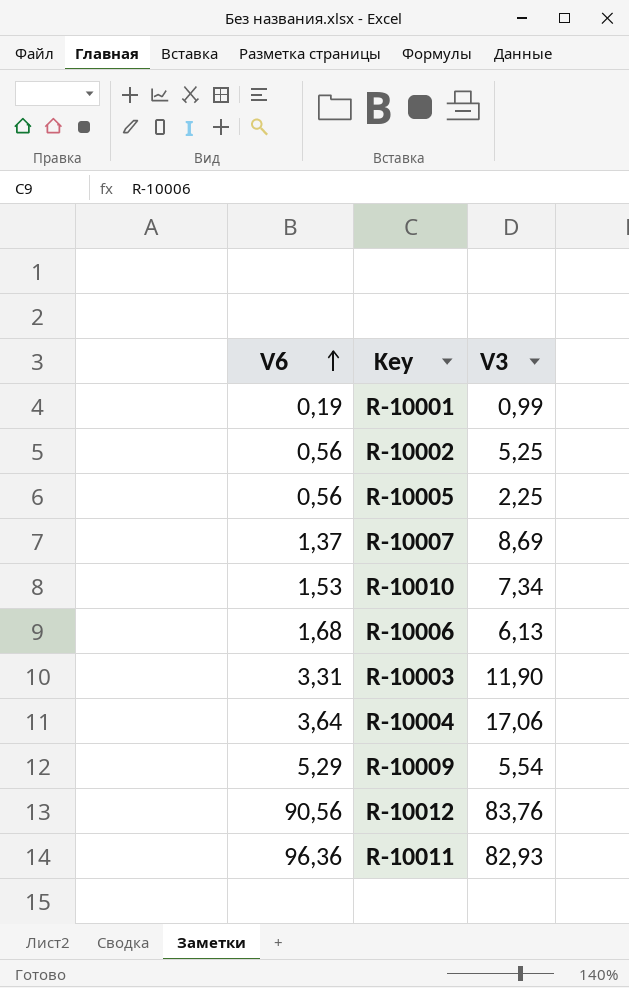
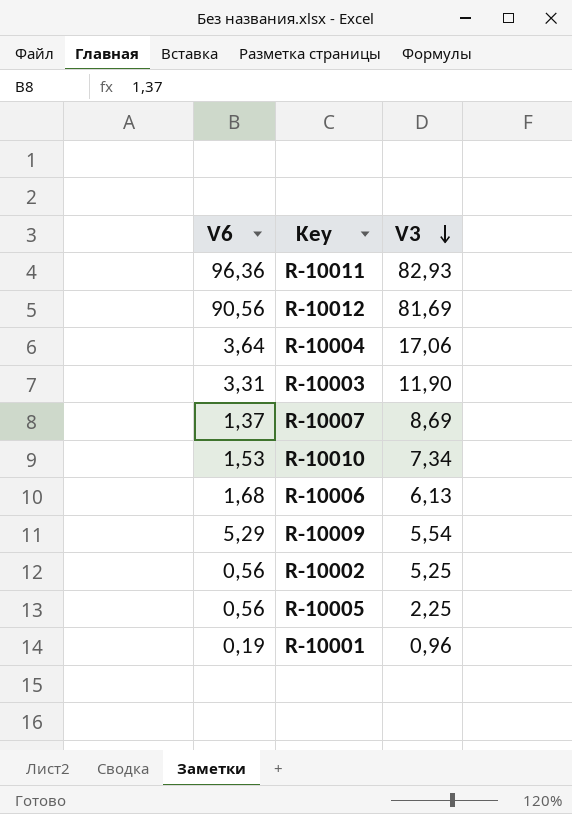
row order: V6 ascending -> V3 descending
R-10012 | V3: 83,76 -> 81,69
R-10001 | V3: 0,99 -> 0,96

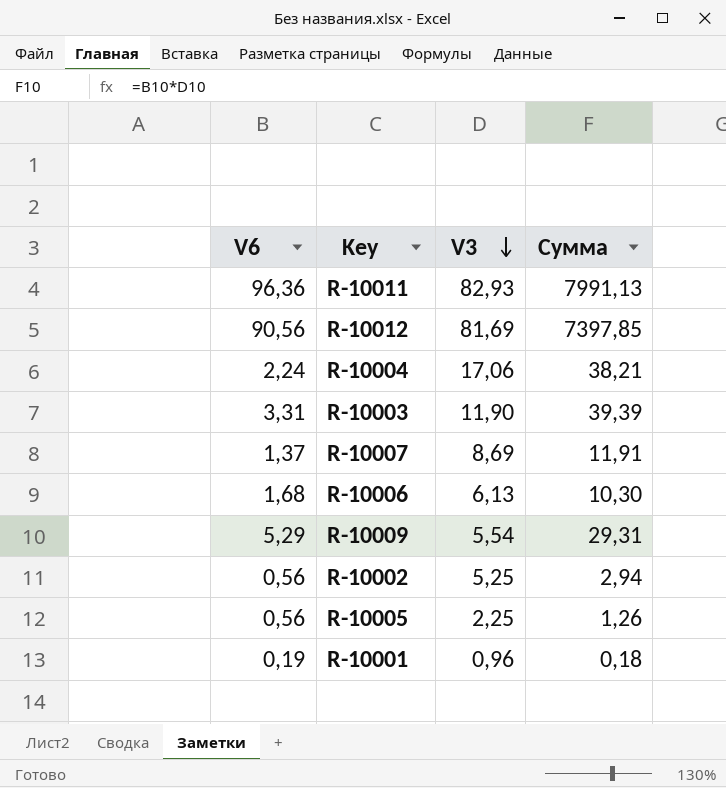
column Сумма | formula: none -> [V6] * [V3]
row R-10010: 1,53 | 7,34 -> none
R-10004 | V6: 3,64 -> 2,24

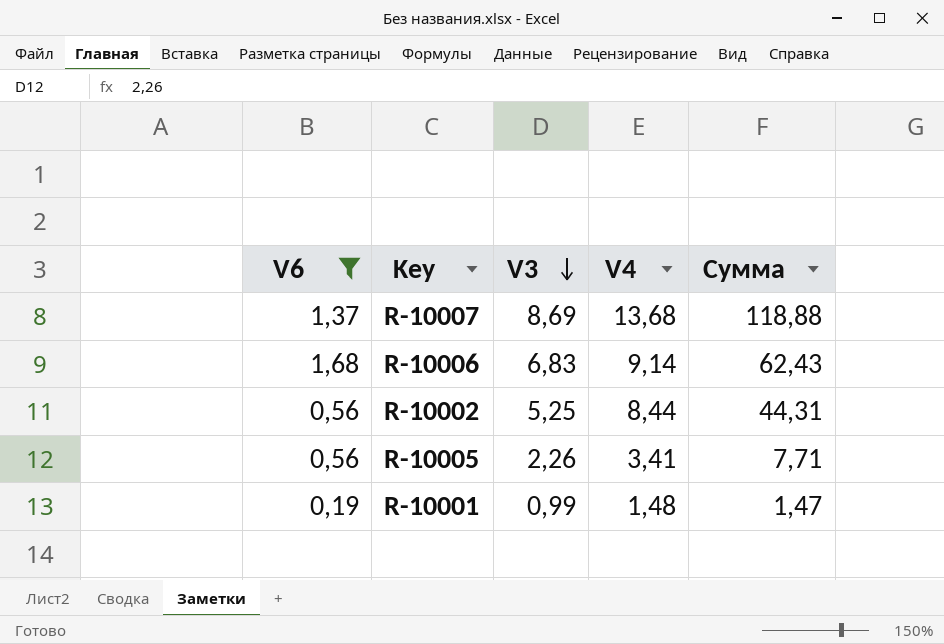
filter: none -> V6 <= 1,68
column V4 | position: none -> 4
column Сумма | formula: [V6] * [V3] -> [V3] * [V4]
R-10006 | V3: 6,13 -> 6,83
R-10005 | V3: 2,25 -> 2,26
R-10001 | V3: 0,96 -> 0,99

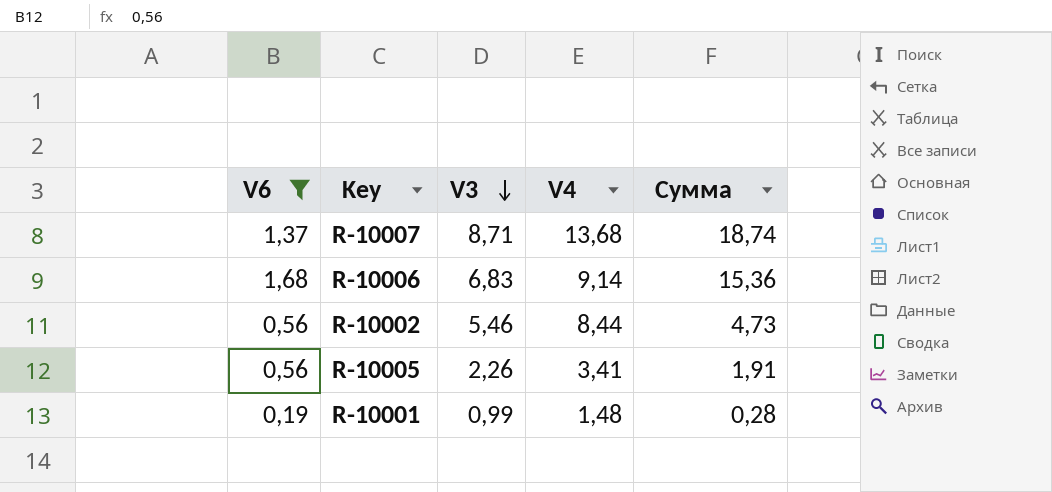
column Сумма | formula: [V3] * [V4] -> [V6] * [V4]
R-10007 | V3: 8,69 -> 8,71
R-10002 | V3: 5,25 -> 5,46

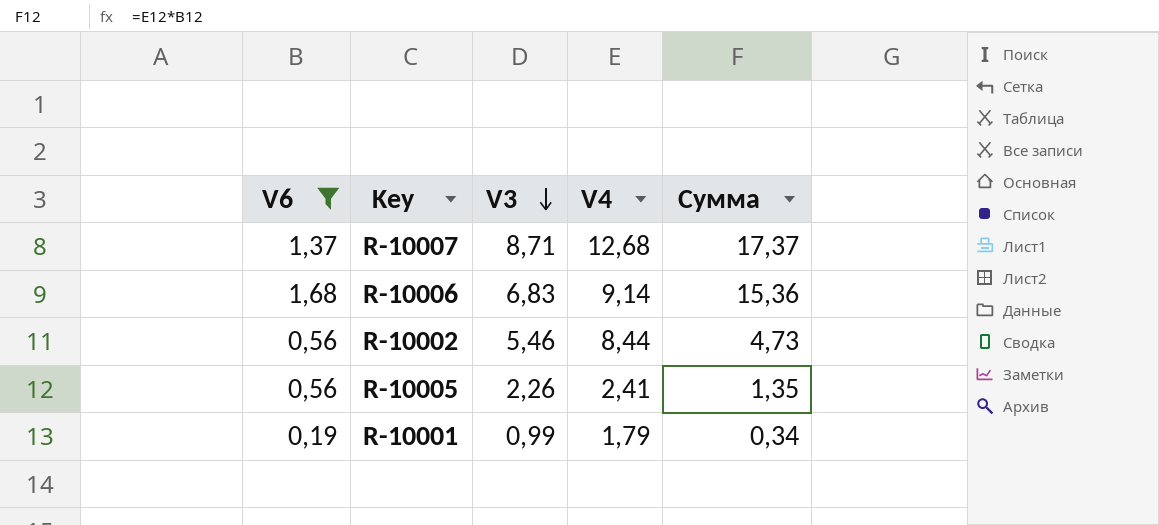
R-10007 | V4: 13,68 -> 12,68
R-10007 | Сумма: 18,74 -> 17,37
R-10005 | V4: 3,41 -> 2,41
R-10005 | Сумма: 1,91 -> 1,35
R-10001 | V4: 1,48 -> 1,79
R-10001 | Сумма: 0,28 -> 0,34

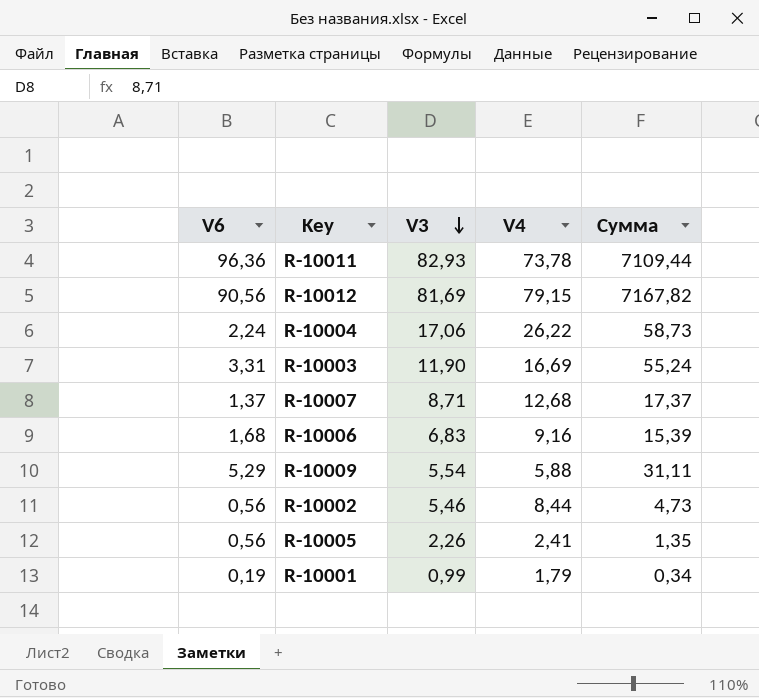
filter: V6 <= 1,68 -> none
R-10006 | V4: 9,14 -> 9,16
R-10006 | Сумма: 15,36 -> 15,39

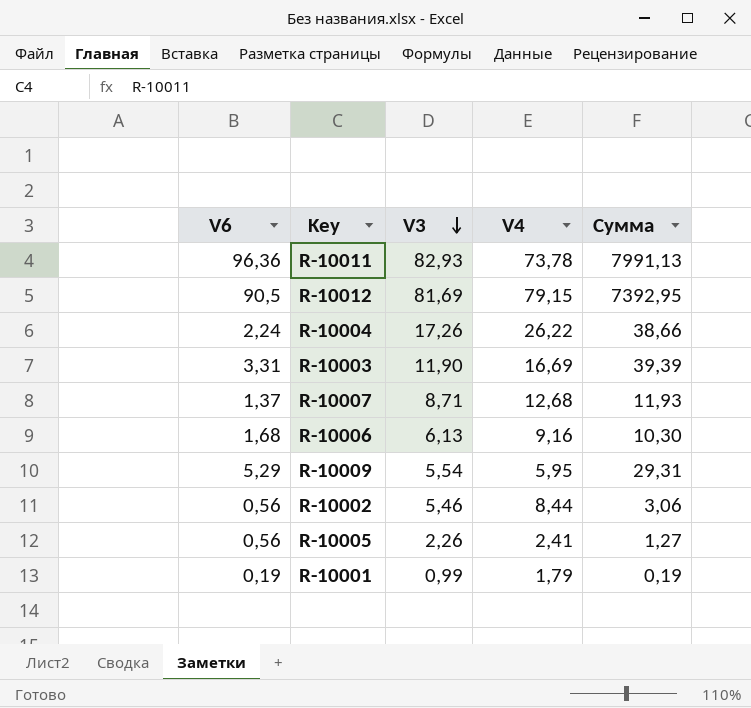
column Сумма | formula: [V6] * [V4] -> [V6] * [V3]
R-10012 | V6: 90,56 -> 90,5
R-10004 | V3: 17,06 -> 17,26
R-10006 | V3: 6,83 -> 6,13
R-10009 | V4: 5,88 -> 5,95

